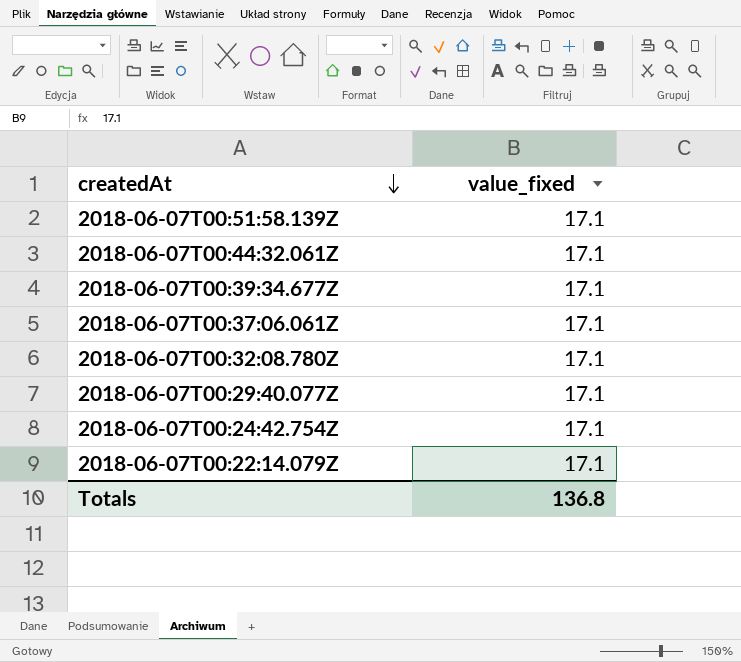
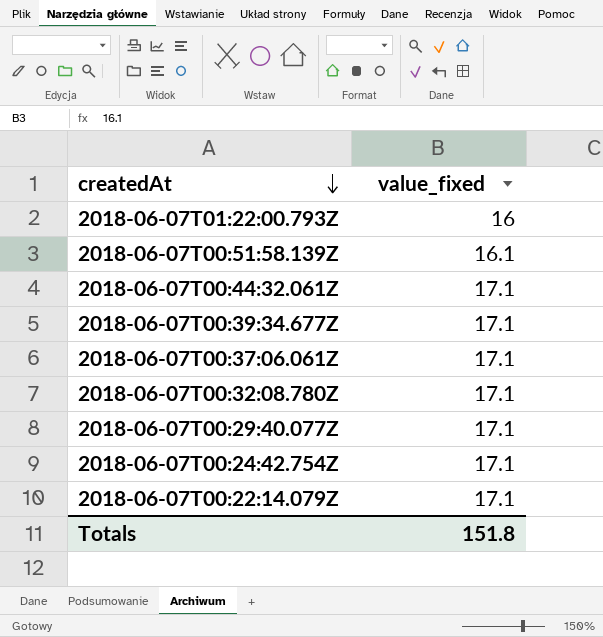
row 2018-06-07T01:22:00.793Z: none -> 16
2018-06-07T00:51:58.139Z | value_fixed: 17.1 -> 16.1
Totals | value_fixed: 136.8 -> 151.8

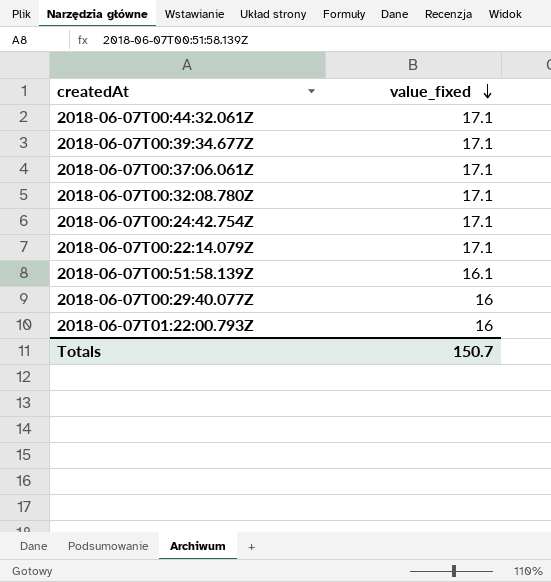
row order: createdAt descending -> value_fixed descending
2018-06-07T00:29:40.077Z | value_fixed: 17.1 -> 16
Totals | value_fixed: 151.8 -> 150.7

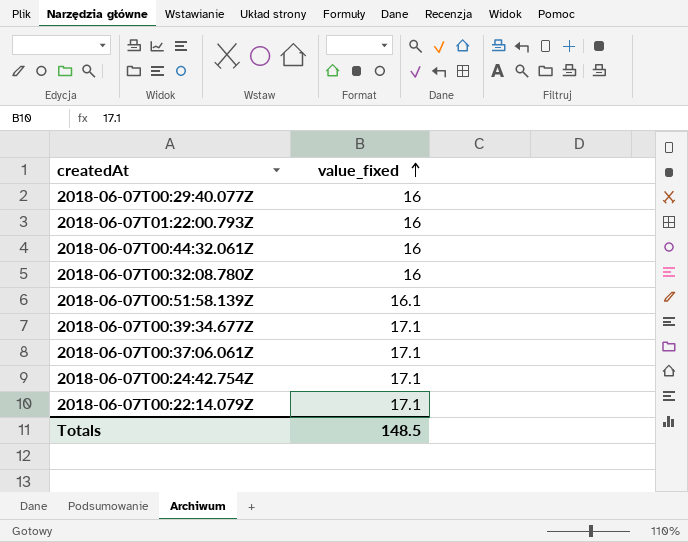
row order: value_fixed descending -> value_fixed ascending
2018-06-07T00:44:32.061Z | value_fixed: 17.1 -> 16
2018-06-07T00:32:08.780Z | value_fixed: 17.1 -> 16
Totals | value_fixed: 150.7 -> 148.5

